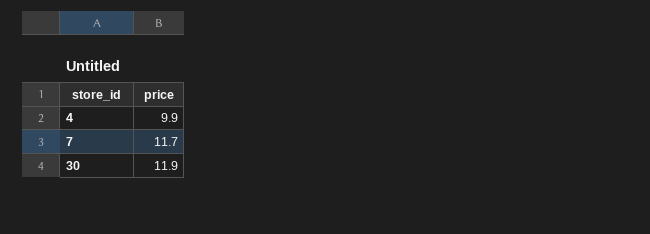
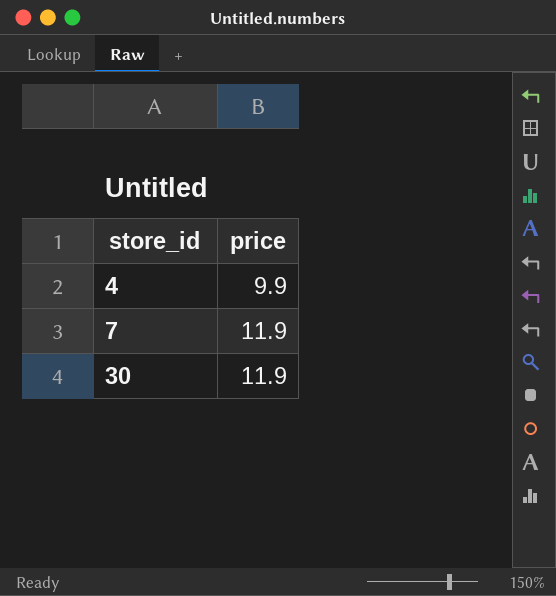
7 | price: 11.7 -> 11.9

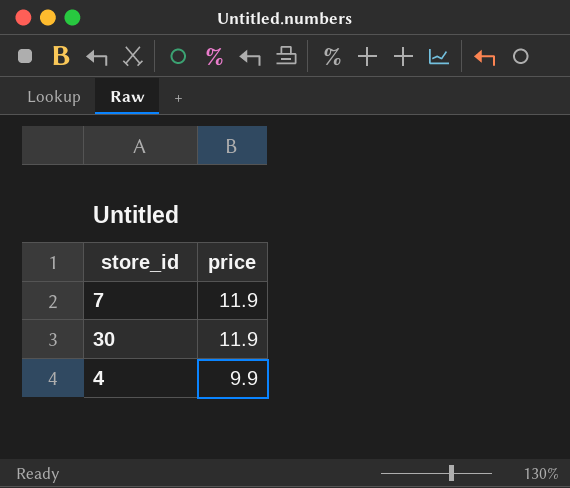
row order: store_id ascending -> price descending

